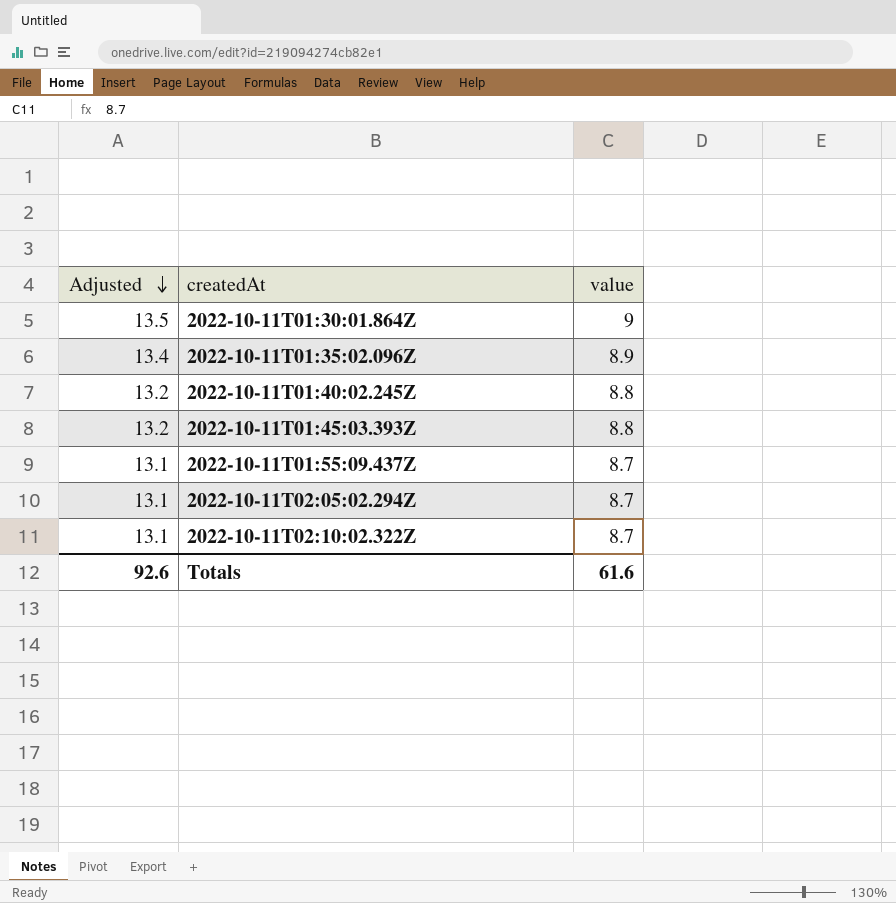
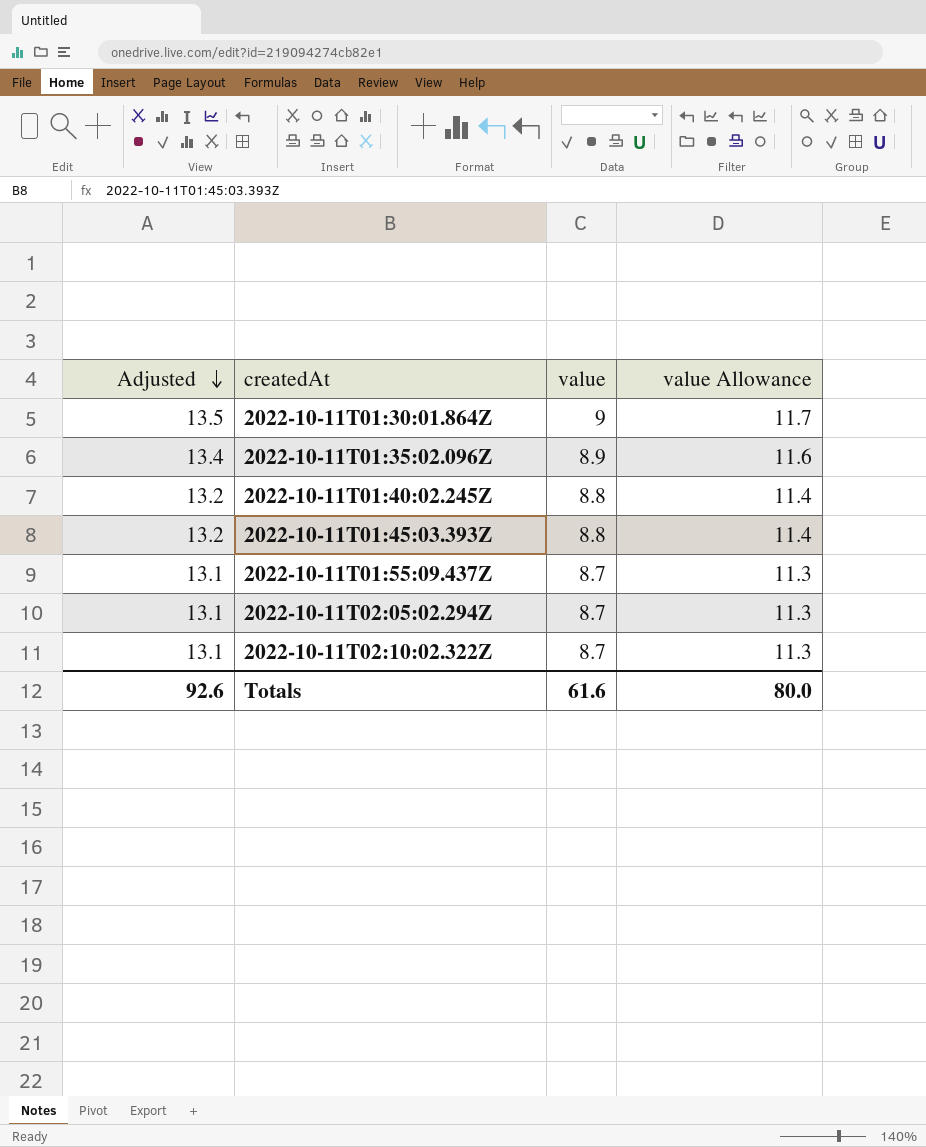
column value Allowance | formula: none -> [value] * 1.3

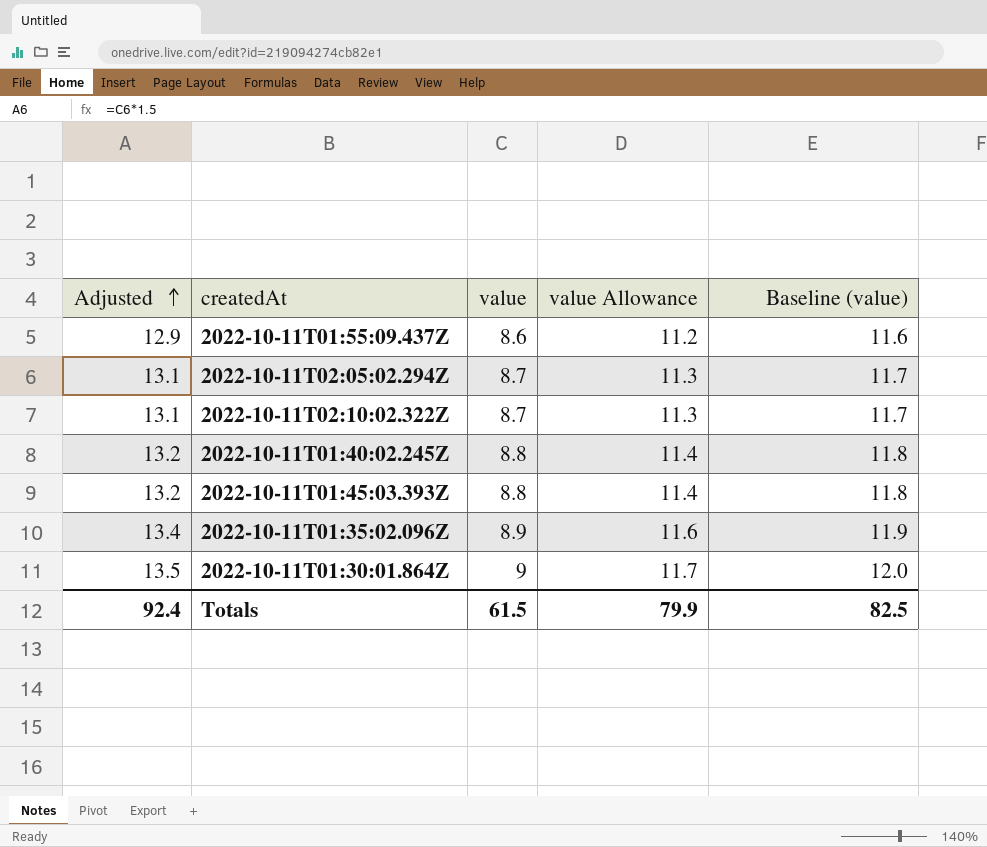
row order: Adjusted descending -> Adjusted ascending
column Baseline (value) | formula: none -> [value] + 3
2022-10-11T01:55:09.437Z | Adjusted: 13.1 -> 12.9
2022-10-11T01:55:09.437Z | value: 8.7 -> 8.6
2022-10-11T01:55:09.437Z | value Allowance: 11.3 -> 11.2
Totals | Adjusted: 92.6 -> 92.4
Totals | value: 61.6 -> 61.5
Totals | value Allowance: 80.0 -> 79.9

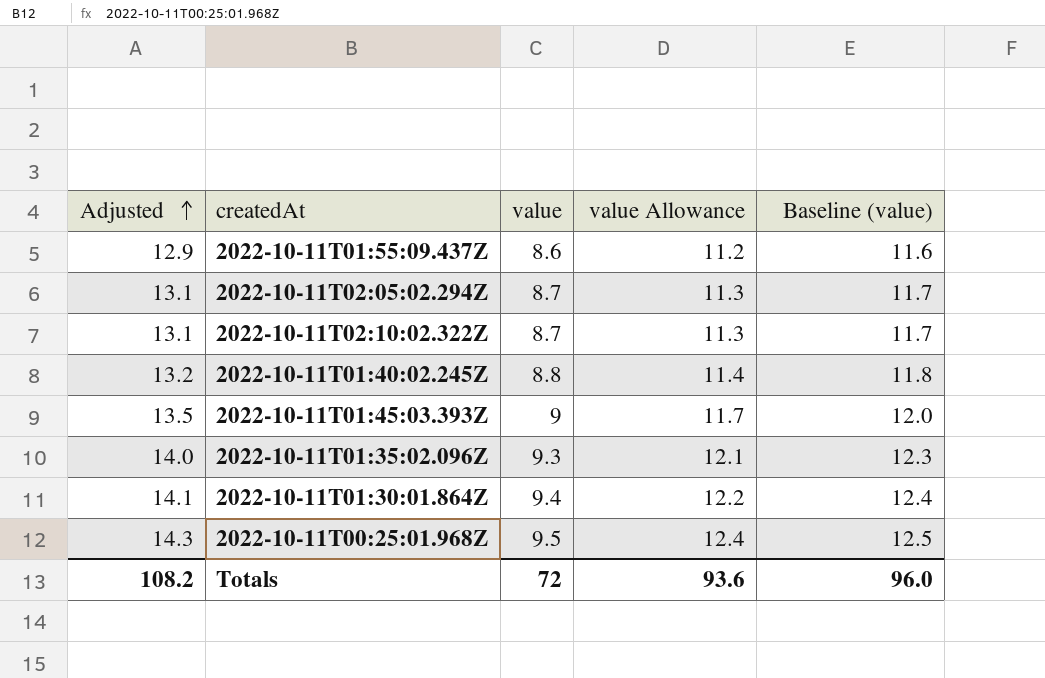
2022-10-11T01:45:03.393Z | Adjusted: 13.2 -> 13.5
2022-10-11T01:45:03.393Z | value: 8.8 -> 9
2022-10-11T01:45:03.393Z | value Allowance: 11.4 -> 11.7
2022-10-11T01:45:03.393Z | Baseline (value): 11.8 -> 12.0
2022-10-11T01:35:02.096Z | Adjusted: 13.4 -> 14.0
2022-10-11T01:35:02.096Z | value: 8.9 -> 9.3
2022-10-11T01:35:02.096Z | value Allowance: 11.6 -> 12.1
2022-10-11T01:35:02.096Z | Baseline (value): 11.9 -> 12.3
2022-10-11T01:30:01.864Z | Adjusted: 13.5 -> 14.1
2022-10-11T01:30:01.864Z | value: 9 -> 9.4
2022-10-11T01:30:01.864Z | value Allowance: 11.7 -> 12.2
2022-10-11T01:30:01.864Z | Baseline (value): 12.0 -> 12.4
row 2022-10-11T00:25:01.968Z: none -> 14.3 | 9.5 | 12.4 | 12.5
Totals | Adjusted: 92.4 -> 108.2
Totals | value: 61.5 -> 72
Totals | value Allowance: 79.9 -> 93.6
Totals | Baseline (value): 82.5 -> 96.0

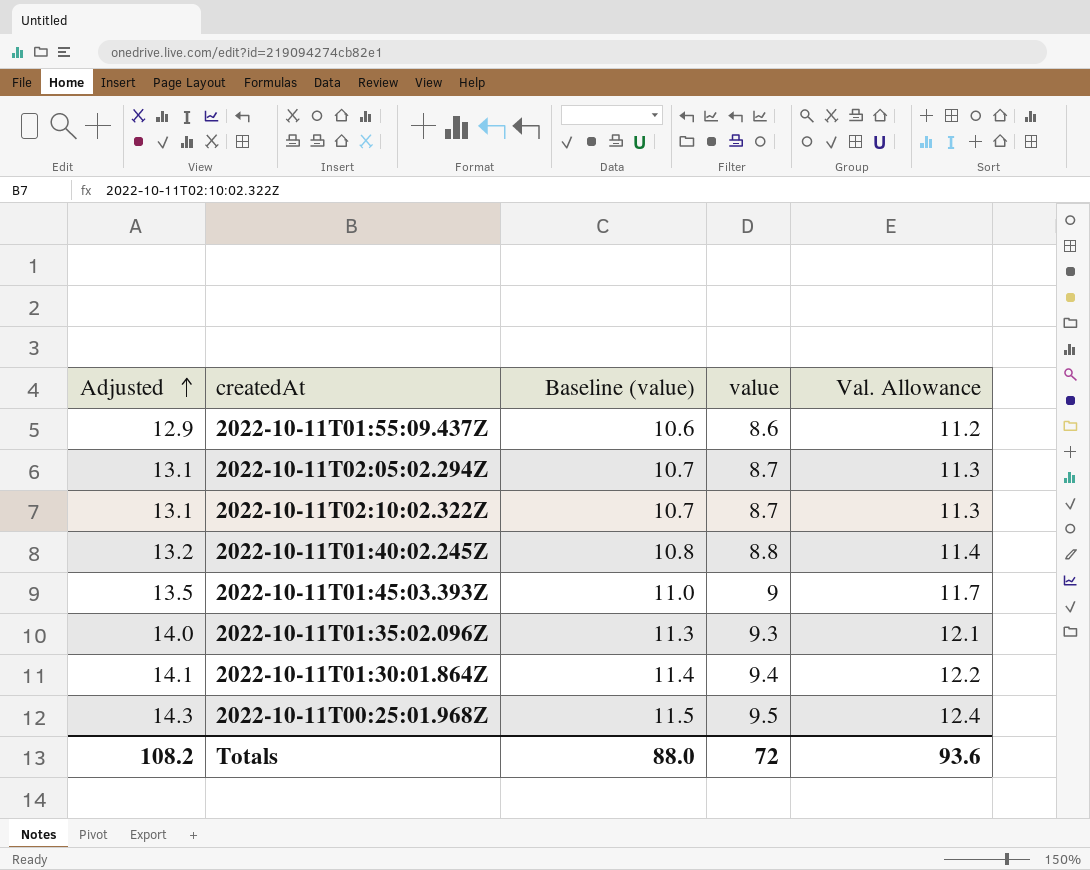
column Baseline (value) | formula: [value] + 3 -> [value] + 2
column Baseline (value) | position: 5 -> 3
column name: value Allowance -> Val. Allowance
Totals | Baseline (value): 96.0 -> 88.0

